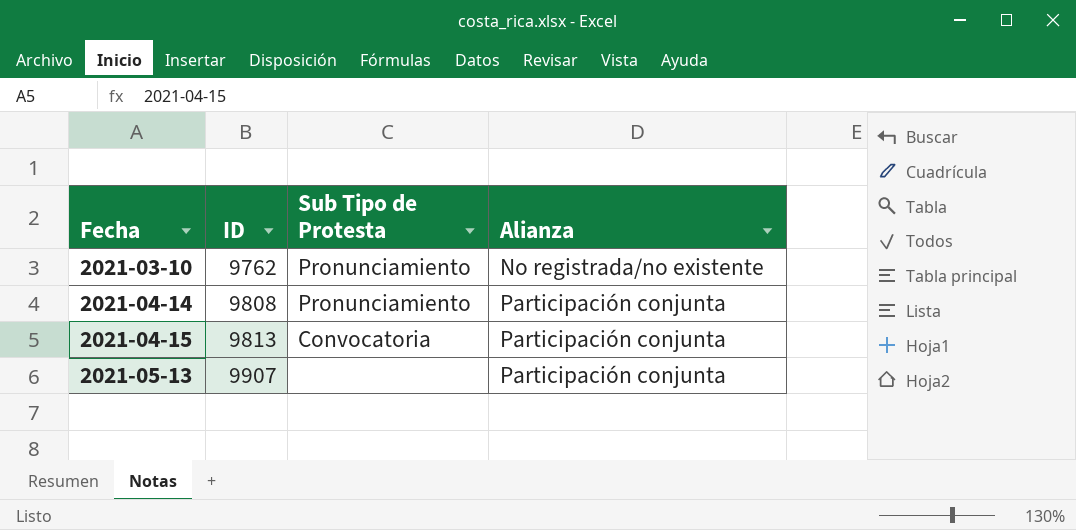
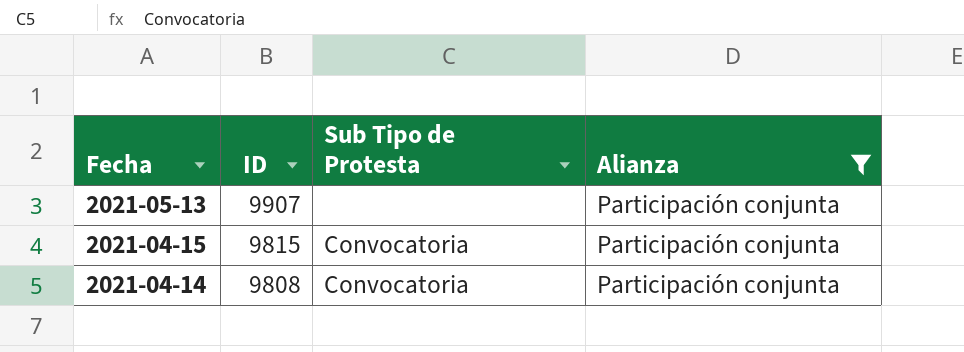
filter: none -> Alianza = Participación conjunta
row order: Fecha ascending -> Fecha descending
2021-04-15 | ID: 9813 -> 9815
2021-04-14 | Sub Tipo de Protesta: Pronunciamiento -> Convocatoria

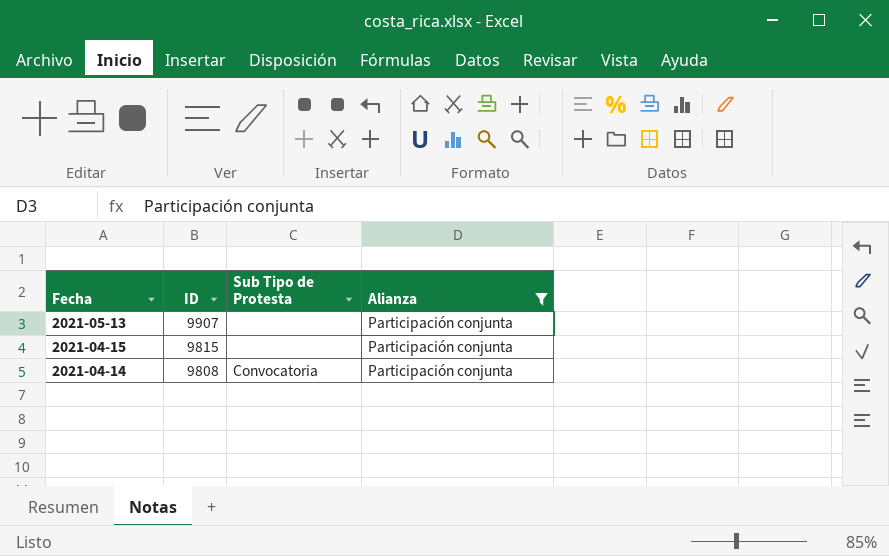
2021-04-15 | Sub Tipo de Protesta: Convocatoria -> none

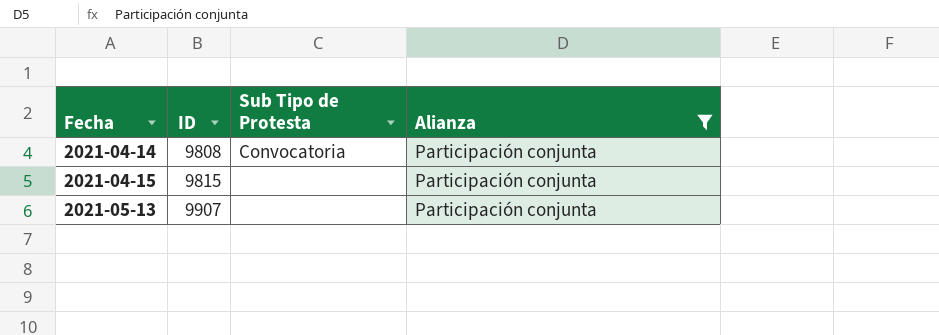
row order: Fecha descending -> Fecha ascending

